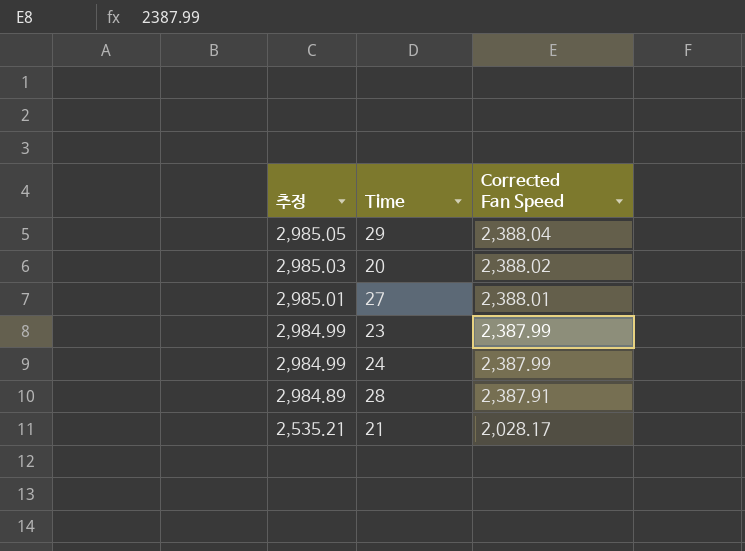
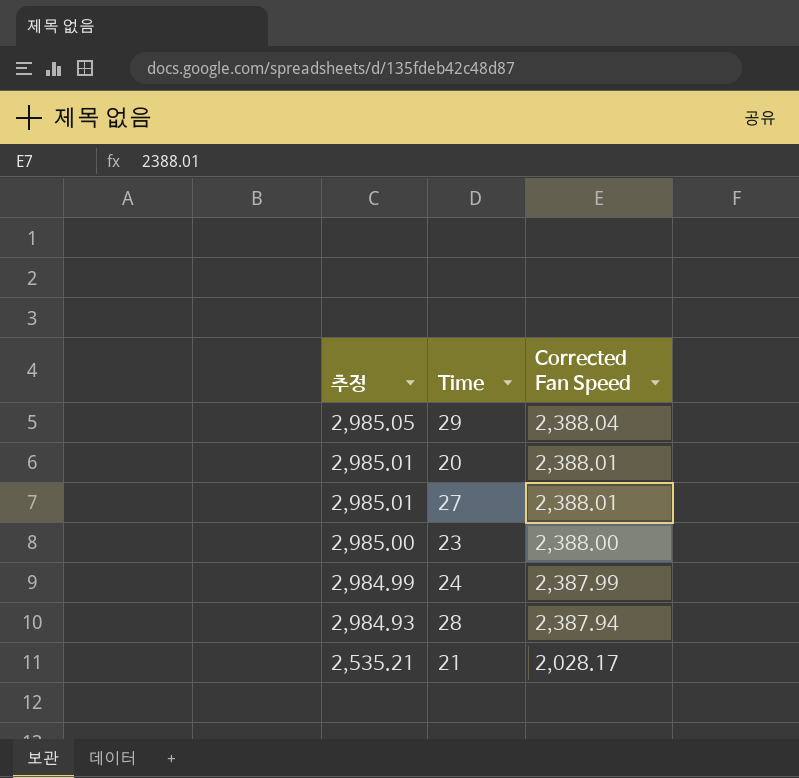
20 | 추정: 2,985.03 -> 2,985.01
20 | Corrected Fan Speed: 2,388.02 -> 2,388.01
23 | 추정: 2,984.99 -> 2,985.00
23 | Corrected Fan Speed: 2,387.99 -> 2,388.00
28 | 추정: 2,984.89 -> 2,984.93
28 | Corrected Fan Speed: 2,387.91 -> 2,387.94

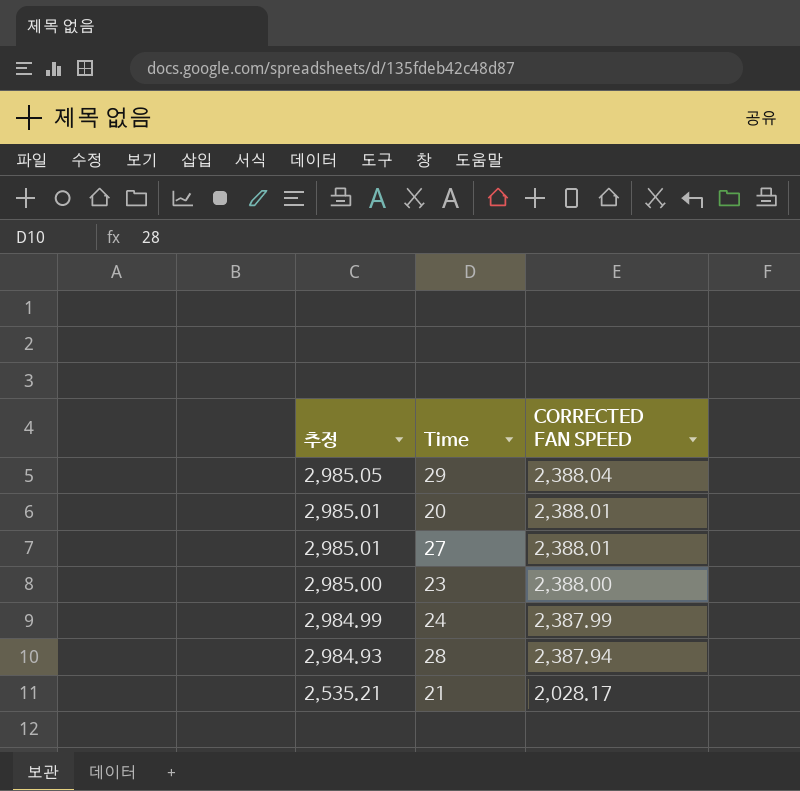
column name: Corrected Fan Speed -> CORRECTED FAN SPEED

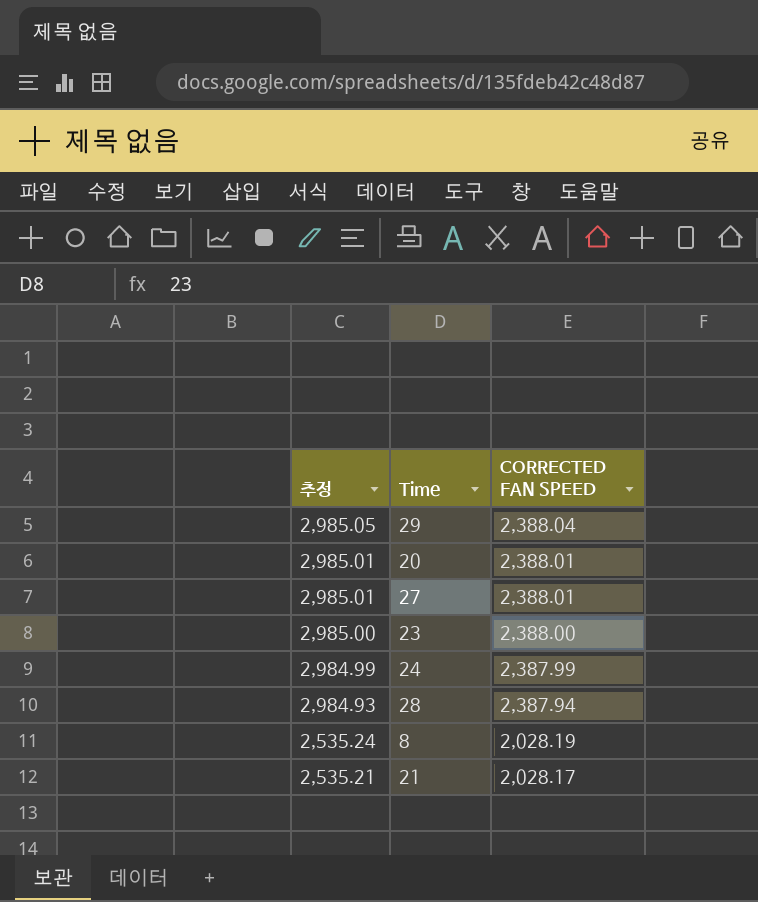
row 8: none -> 2,535.24 | 2,028.19

